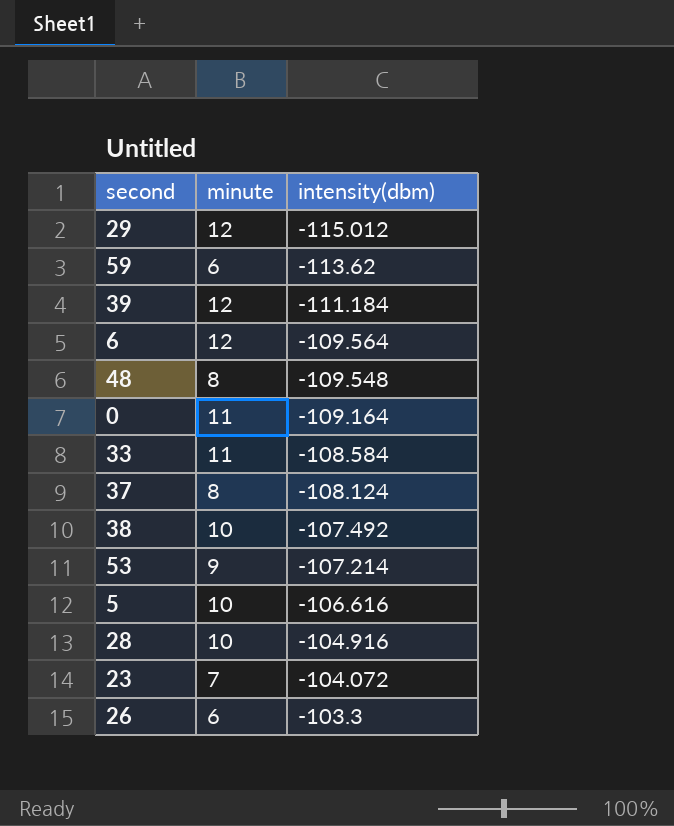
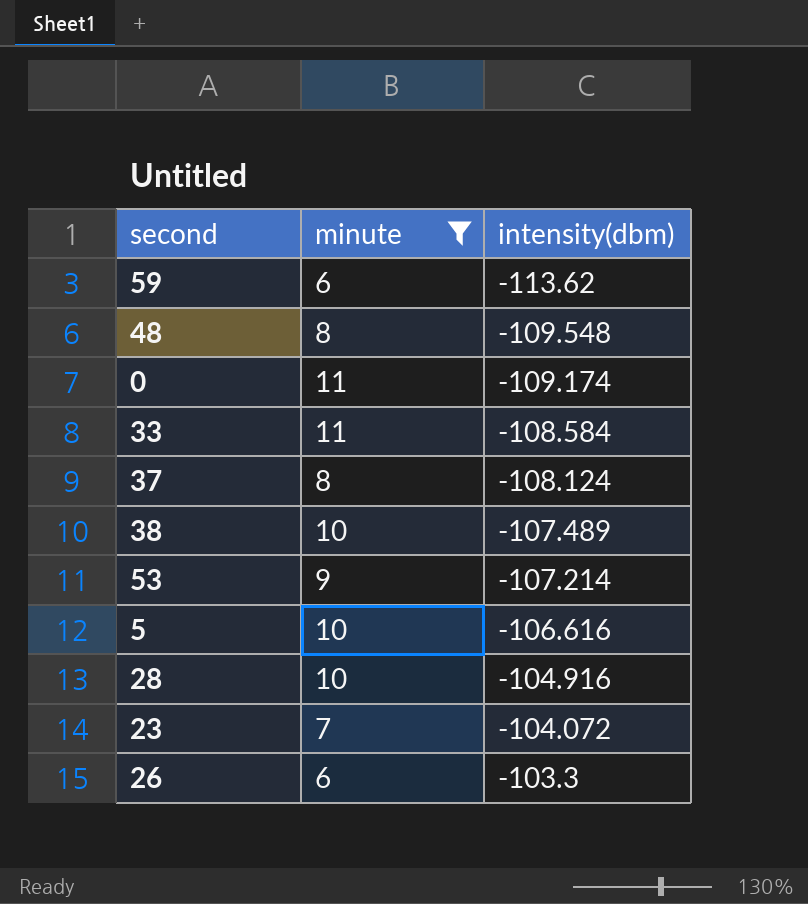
filter: none -> minute != 12
0 | intensity(dbm): -109.164 -> -109.174
38 | intensity(dbm): -107.492 -> -107.489

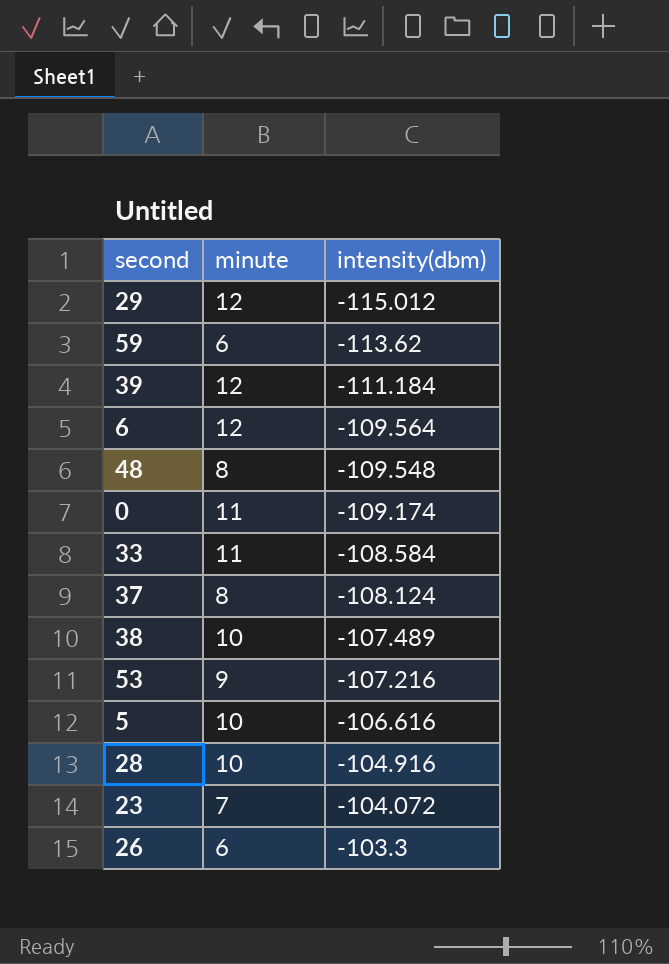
filter: minute != 12 -> none
53 | intensity(dbm): -107.214 -> -107.216

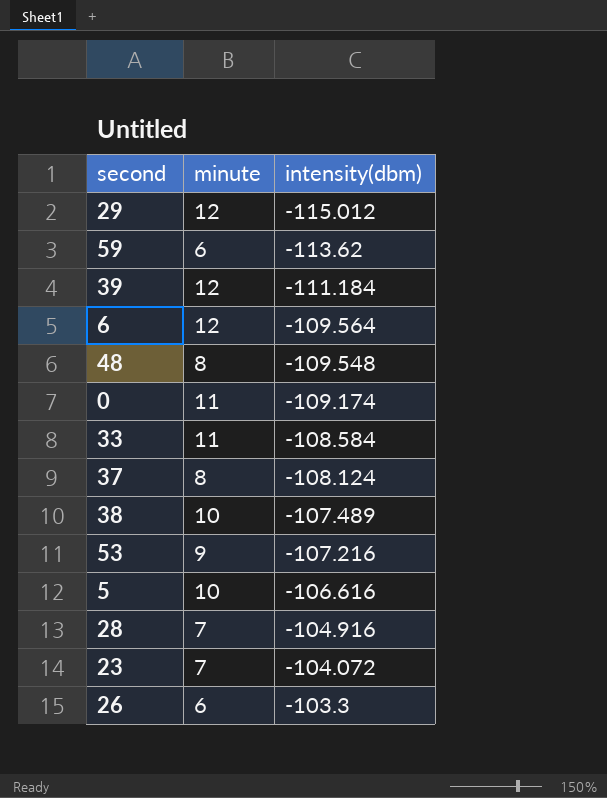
28 | minute: 10 -> 7

